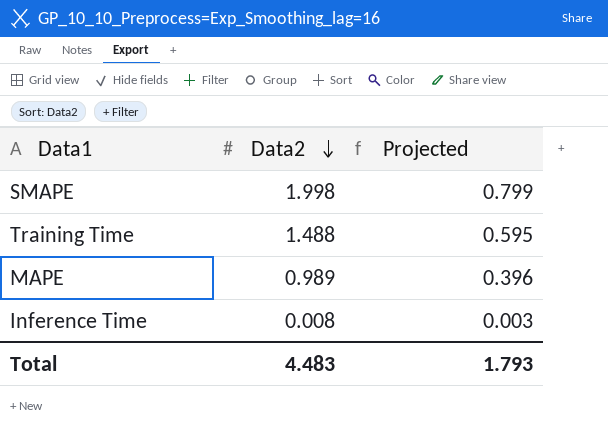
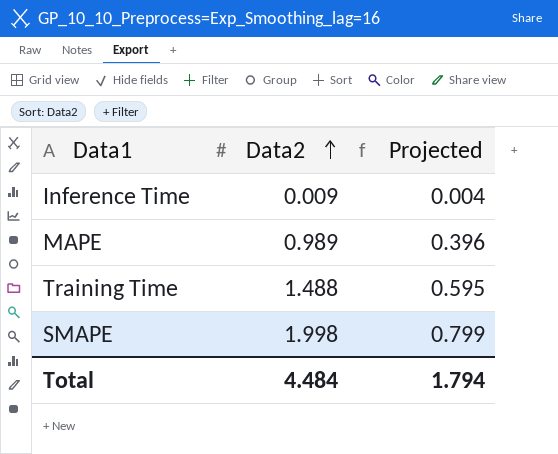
row order: Data2 descending -> Data2 ascending
Inference Time | Data2: 0.008 -> 0.009
Inference Time | Projected: 0.003 -> 0.004
Total | Data2: 4.483 -> 4.484
Total | Projected: 1.793 -> 1.794

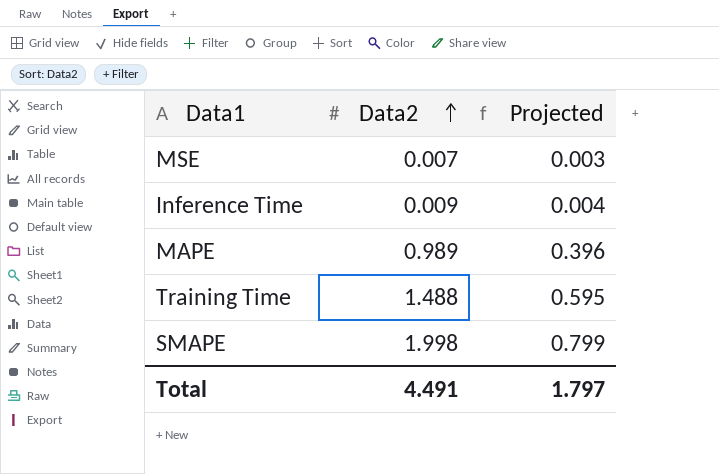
row MSE: none -> 0.007 | 0.003
Total | Data2: 4.484 -> 4.491
Total | Projected: 1.794 -> 1.797

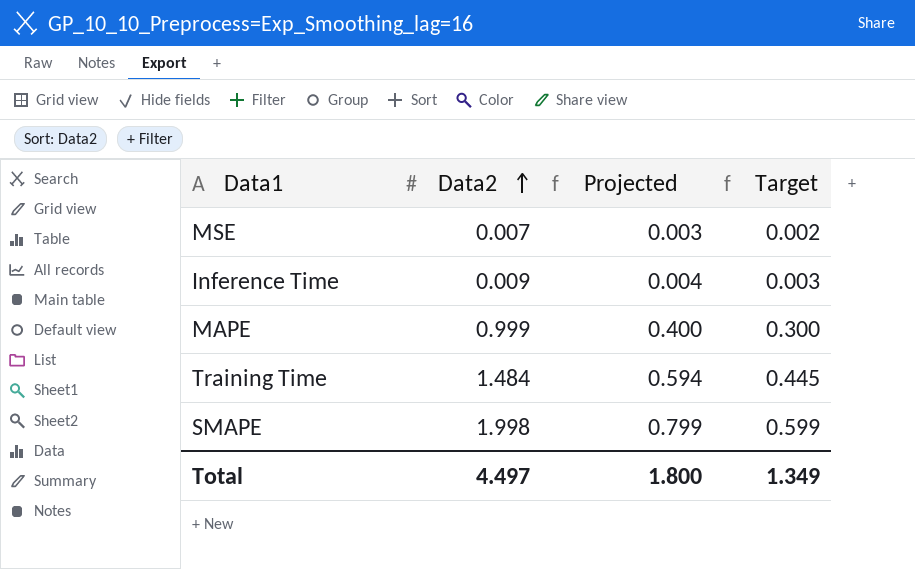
column Target | formula: none -> [Data2] * 0.3
MAPE | Data2: 0.989 -> 0.999
MAPE | Projected: 0.396 -> 0.400
Training Time | Data2: 1.488 -> 1.484
Training Time | Projected: 0.595 -> 0.594
Total | Data2: 4.491 -> 4.497
Total | Projected: 1.797 -> 1.800

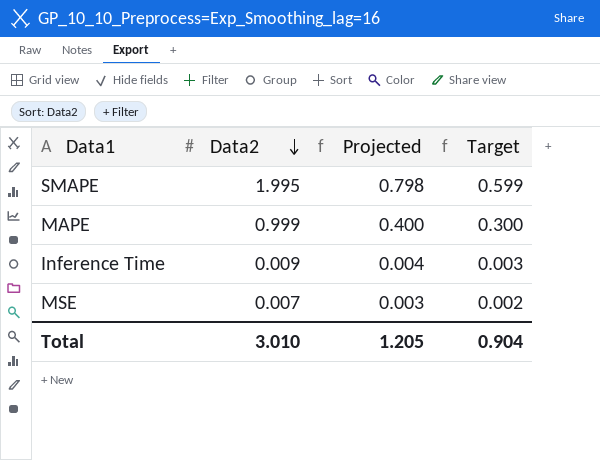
row order: Data2 ascending -> Data2 descending
row Training Time: 1.484 | 0.594 | 0.445 -> none
SMAPE | Data2: 1.998 -> 1.995
SMAPE | Projected: 0.799 -> 0.798
Total | Data2: 4.497 -> 3.010
Total | Projected: 1.800 -> 1.205
Total | Target: 1.349 -> 0.904

